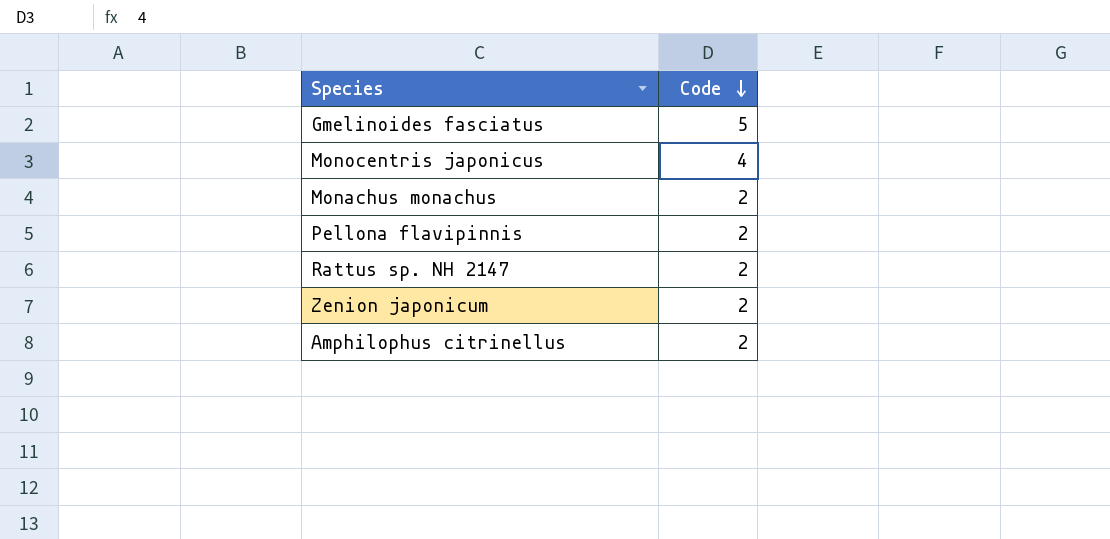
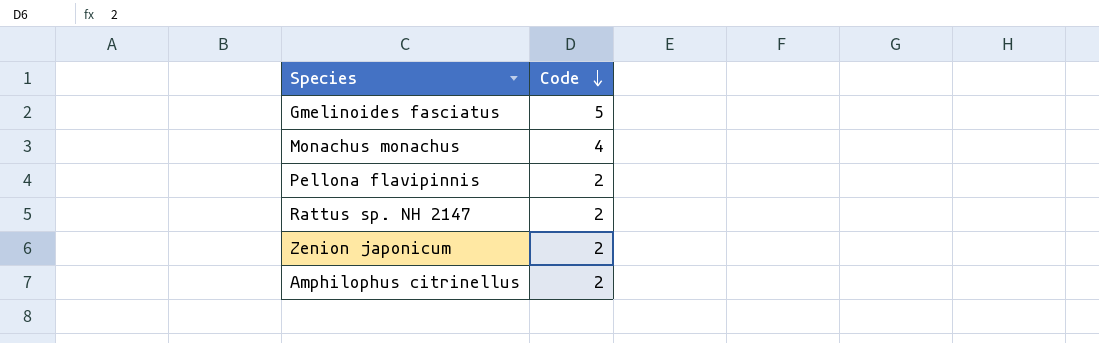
row Monocentris japonicus: 4 -> none
Monachus monachus | Code: 2 -> 4

